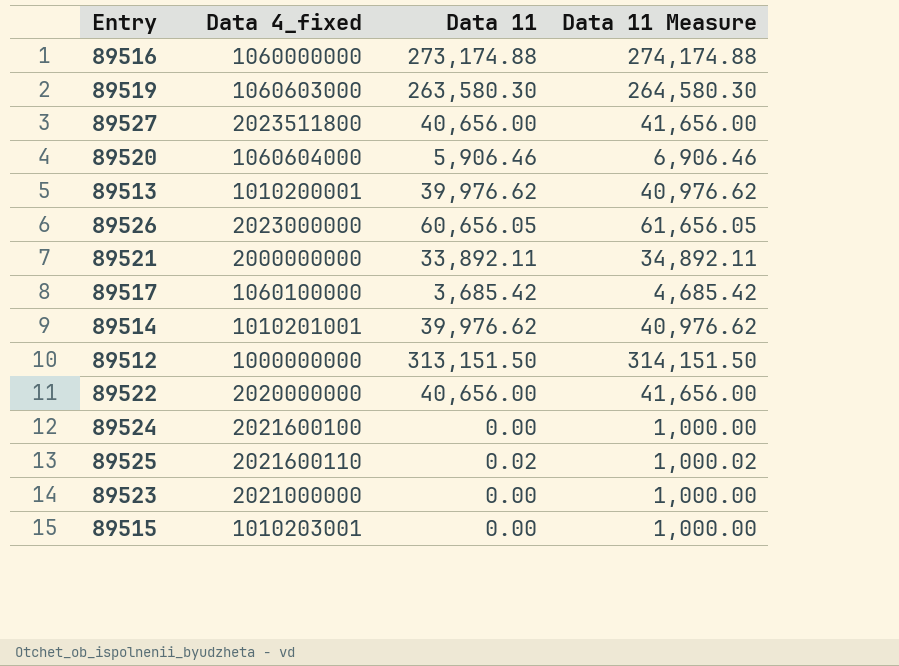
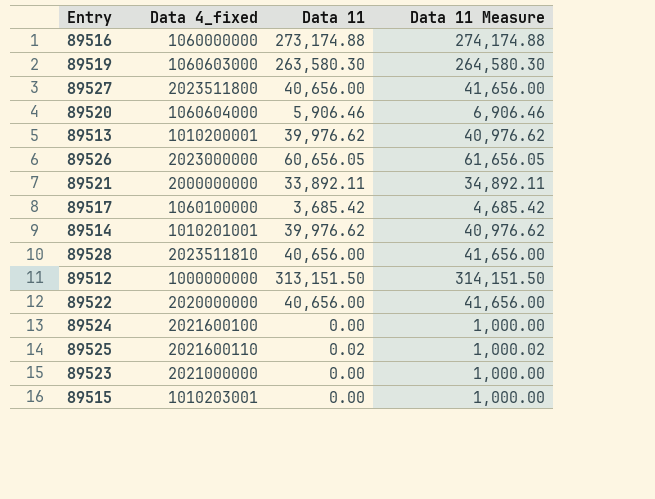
row 89528: none -> 2023511810 | 40,656.00 | 41,656.00

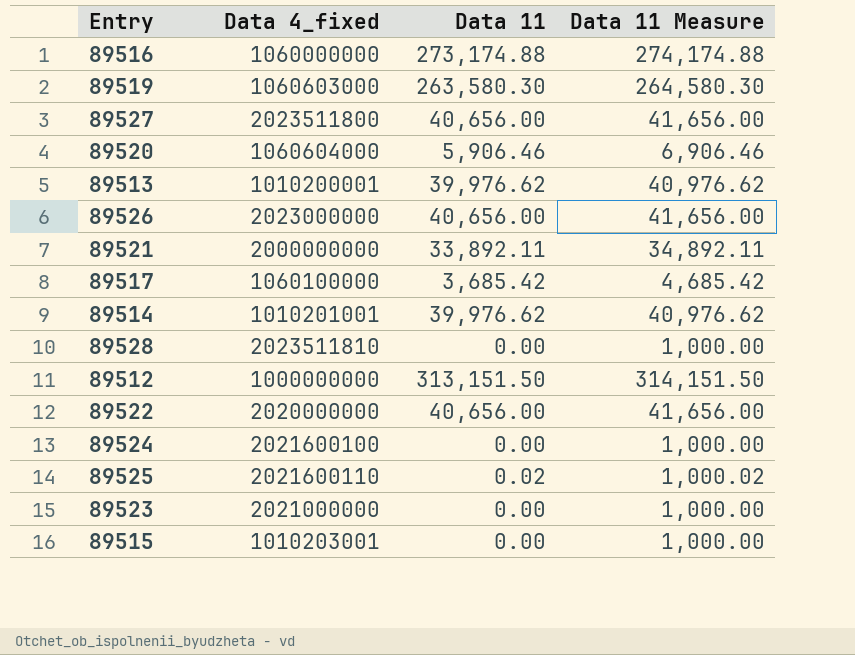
89526 | Data 11: 60,656.05 -> 40,656.00
89526 | Data 11 Measure: 61,656.05 -> 41,656.00
89528 | Data 11: 40,656.00 -> 0.00
89528 | Data 11 Measure: 41,656.00 -> 1,000.00

